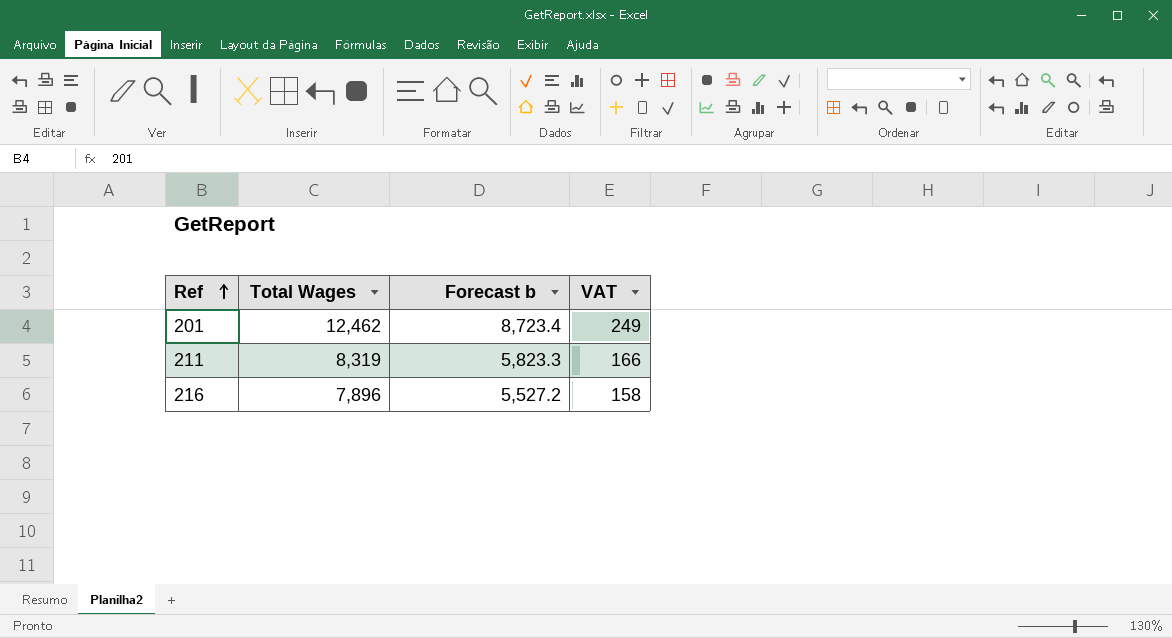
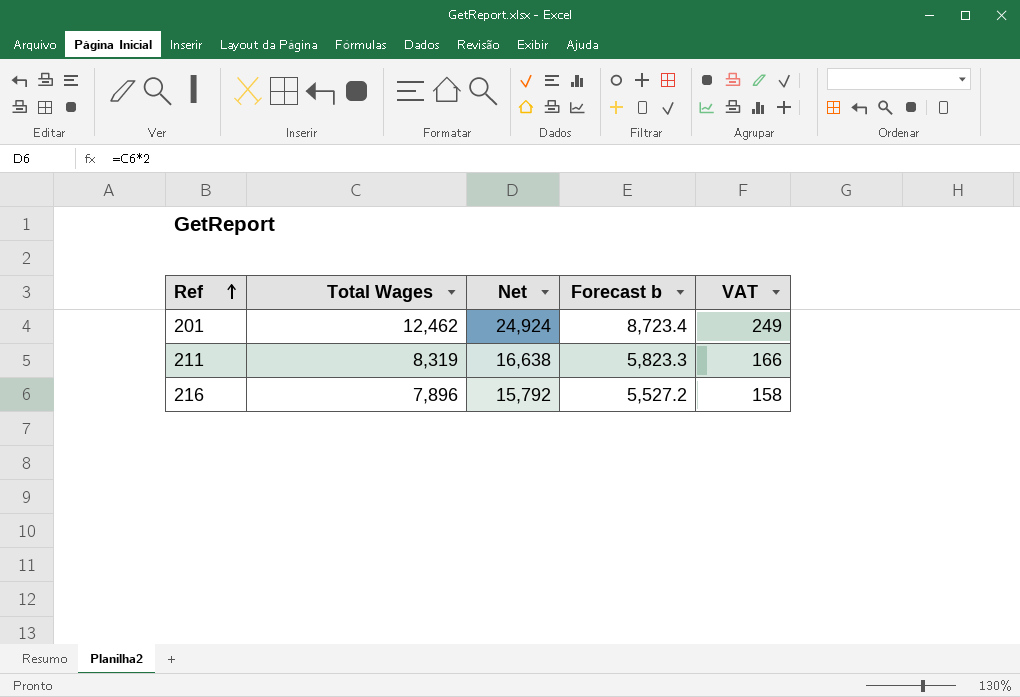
column Net | formula: none -> [Total Wages] * 2

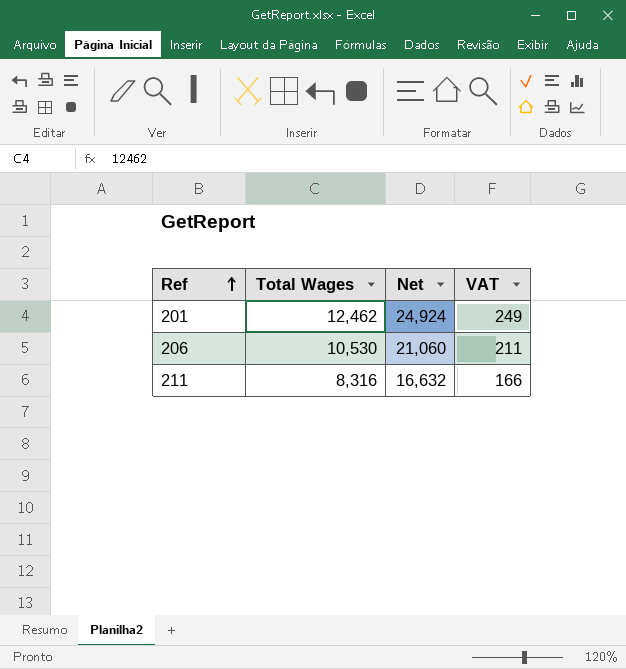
column Forecast b | formula: [Total Wages] * 0.7 -> none
row 216: 7,896 | 15,792 | 5,527.2 | 158 -> none
row 206: none -> 10,530 | 21,060 | 211
211 | Total Wages: 8,319 -> 8,316
211 | Net: 16,638 -> 16,632

